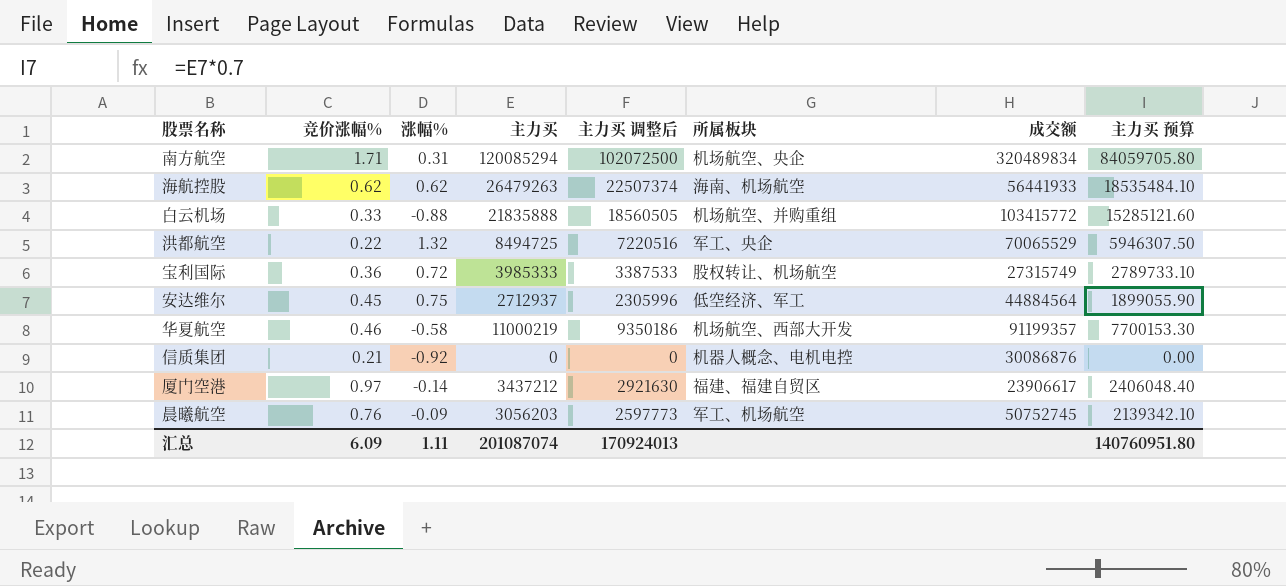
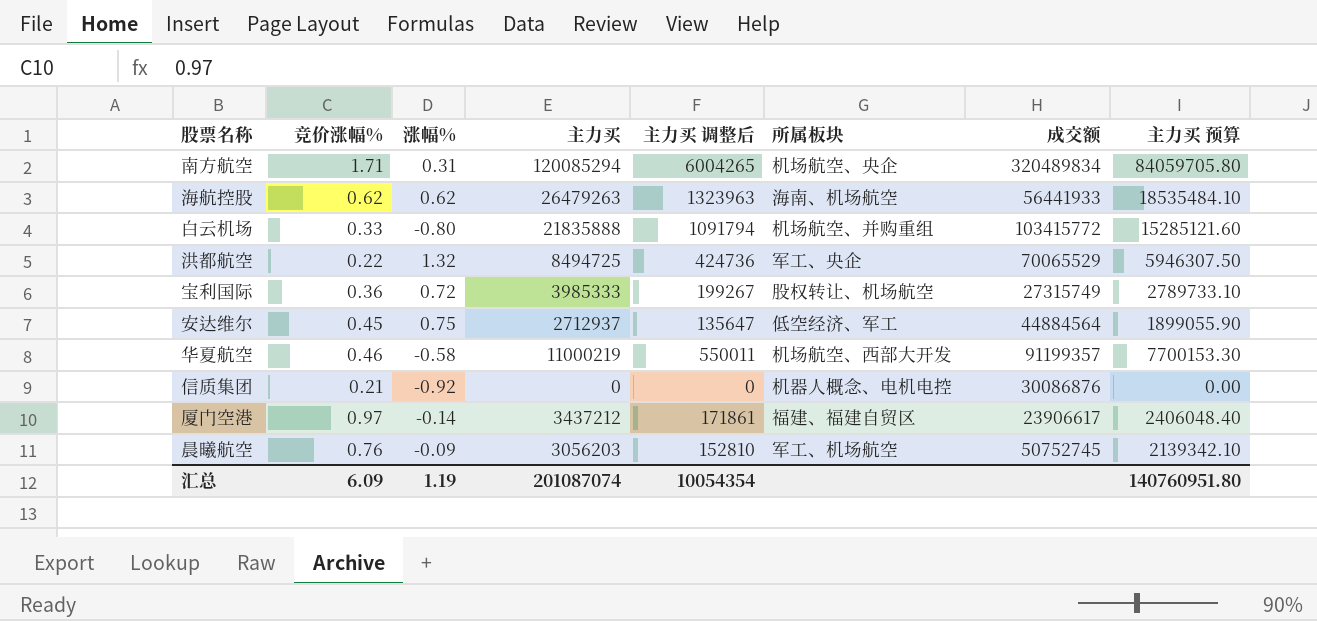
column 主力买 调整后 | formula: [主力买] * 0.85 -> [主力买] * 0.05
白云机场 | 涨幅%: -0.88 -> -0.80
汇总 | 涨幅%: 1.11 -> 1.19
汇总 | 主力买 调整后: 170924013 -> 10054354

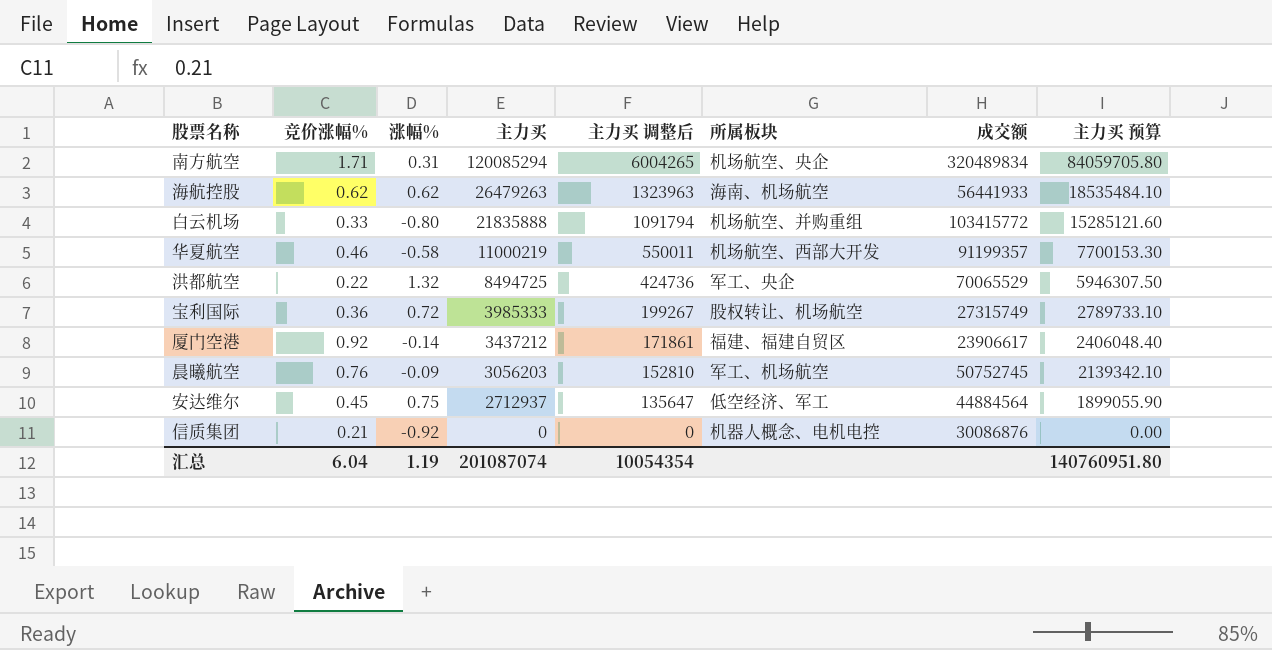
row order: none -> 主力买 descending
厦门空港 | 竞价涨幅%: 0.97 -> 0.92
汇总 | 竞价涨幅%: 6.09 -> 6.04

